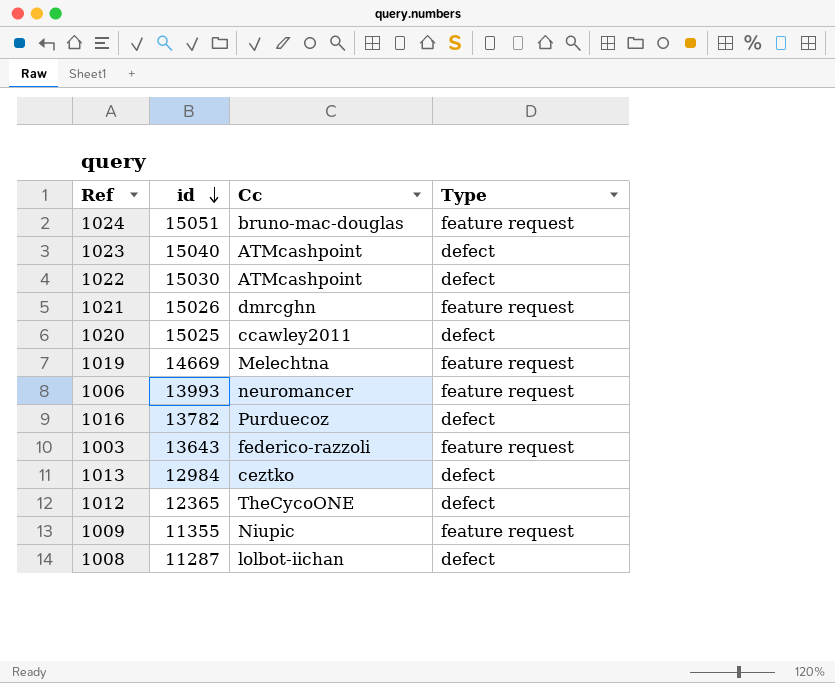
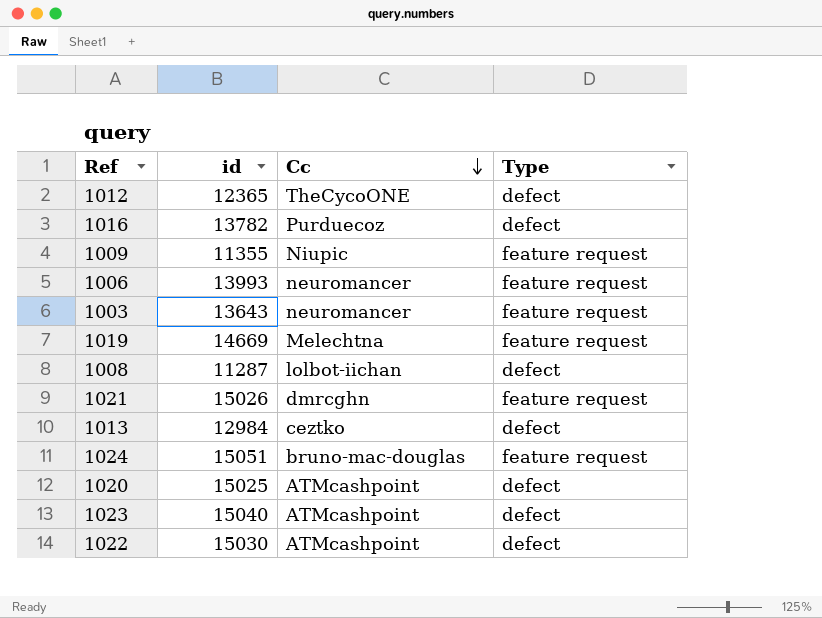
row order: id descending -> Cc descending
1003 | Cc: federico-razzoli -> neuromancer
1020 | Cc: ccawley2011 -> ATMcashpoint

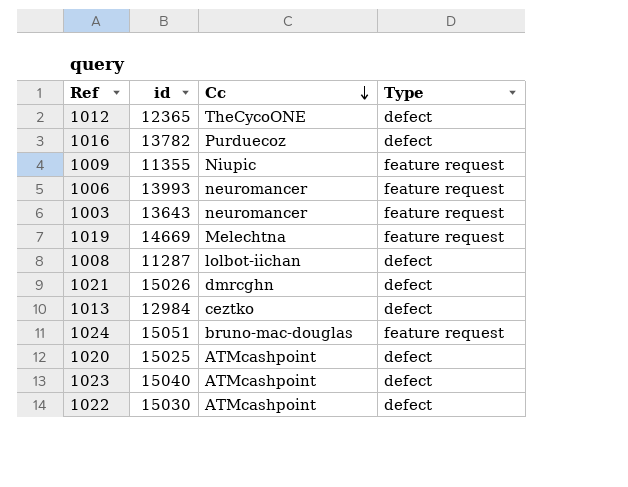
1021 | Type: feature request -> defect

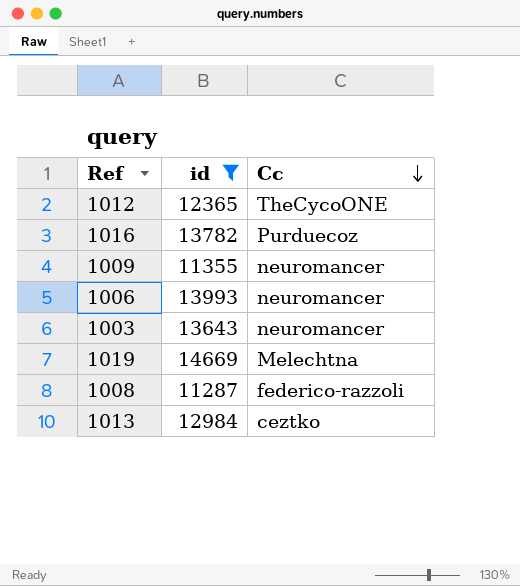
filter: none -> id <= 14669
column Type | position: 4 -> none
1009 | Cc: Niupic -> neuromancer
1008 | Cc: lolbot-iichan -> federico-razzoli

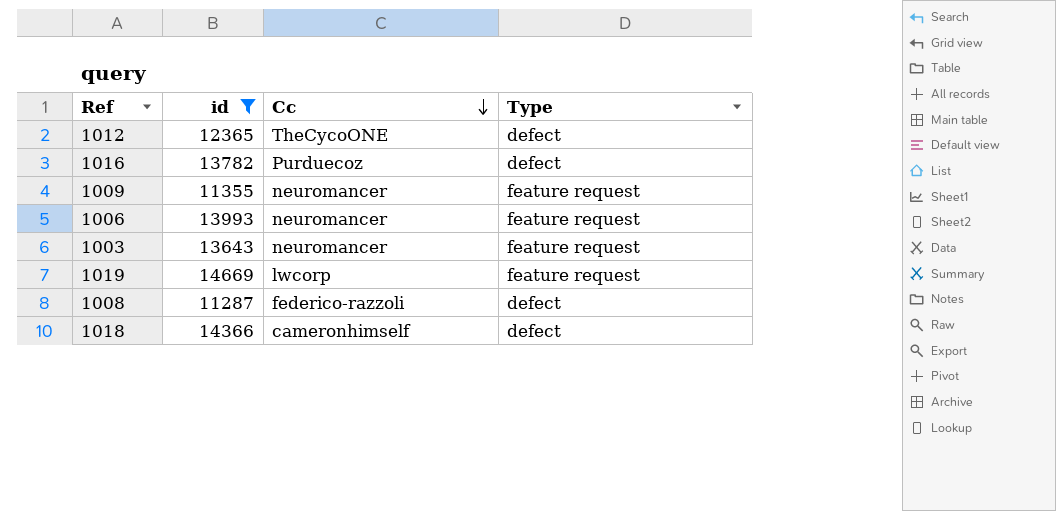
column Type | position: none -> 4
row 1013: 12984 | ceztko -> none
1019 | Cc: Melechtna -> lwcorp
row 1018: none -> 14366 | cameronhimself | defect

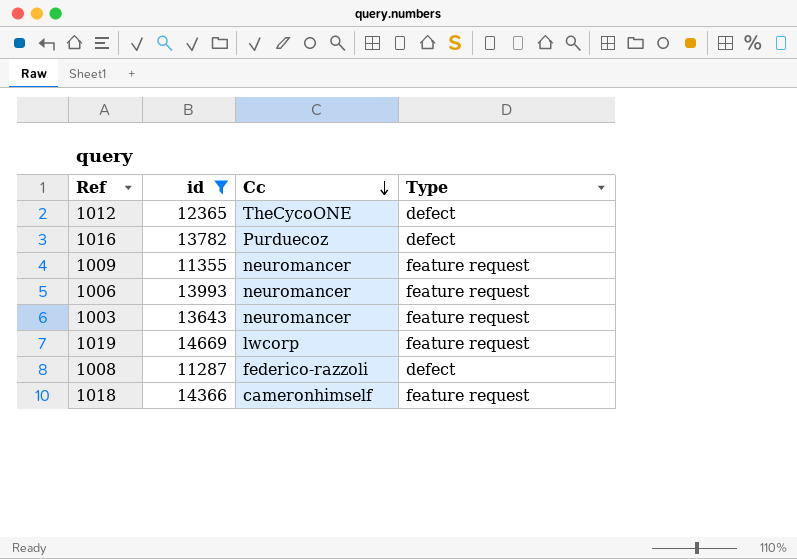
1018 | Type: defect -> feature request

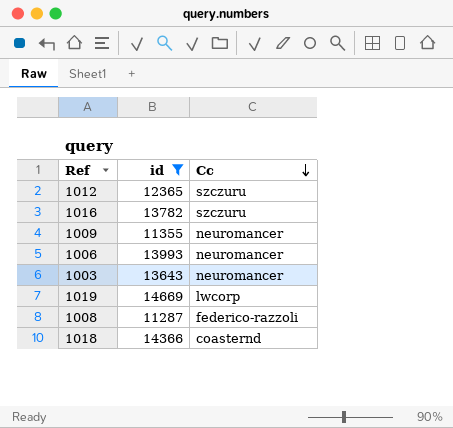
column Type | position: 4 -> none
1012 | Cc: TheCycoONE -> szczuru
1016 | Cc: Purduecoz -> szczuru
1018 | Cc: cameronhimself -> coasternd

